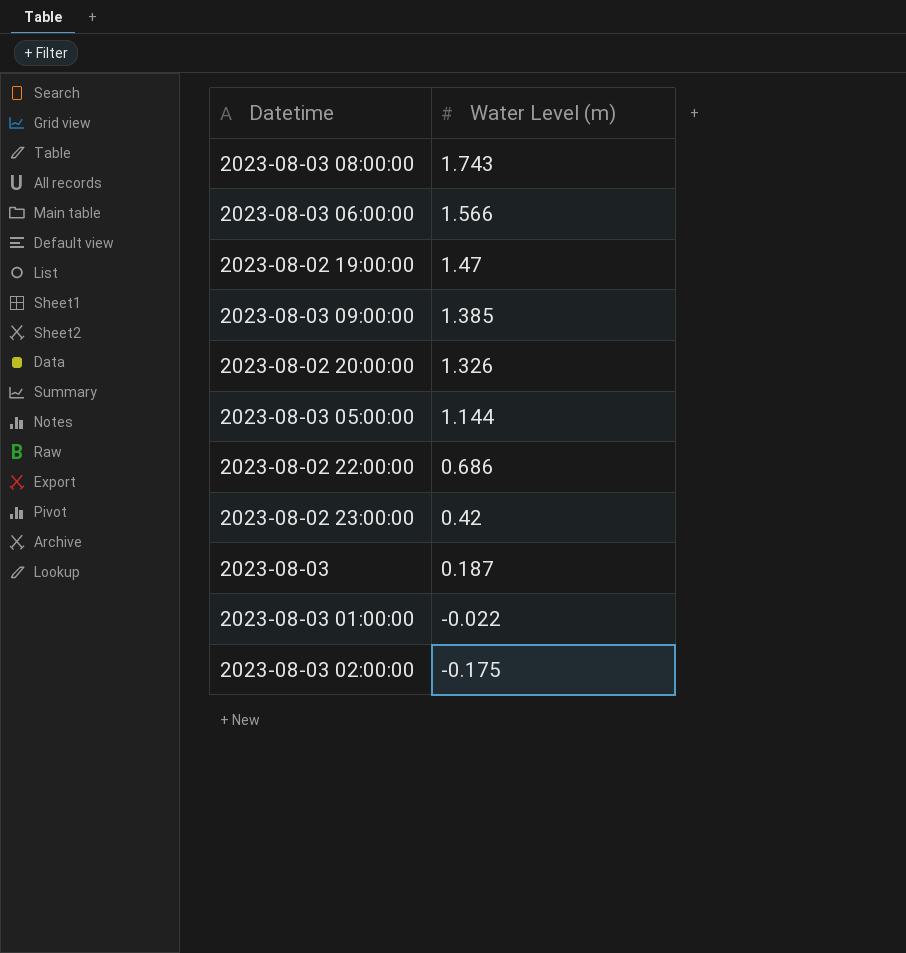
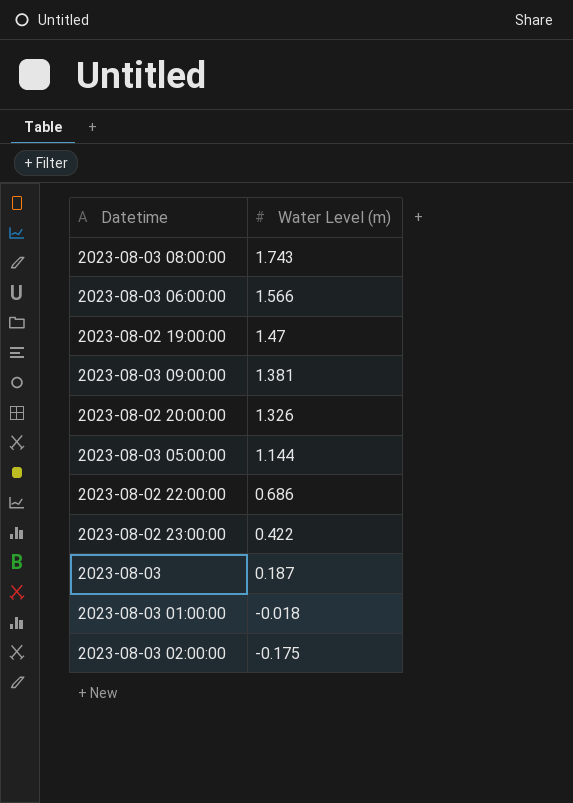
2023-08-03 09:00:00 | Water Level (m): 1.385 -> 1.381
2023-08-02 23:00:00 | Water Level (m): 0.42 -> 0.422
2023-08-03 01:00:00 | Water Level (m): -0.022 -> -0.018

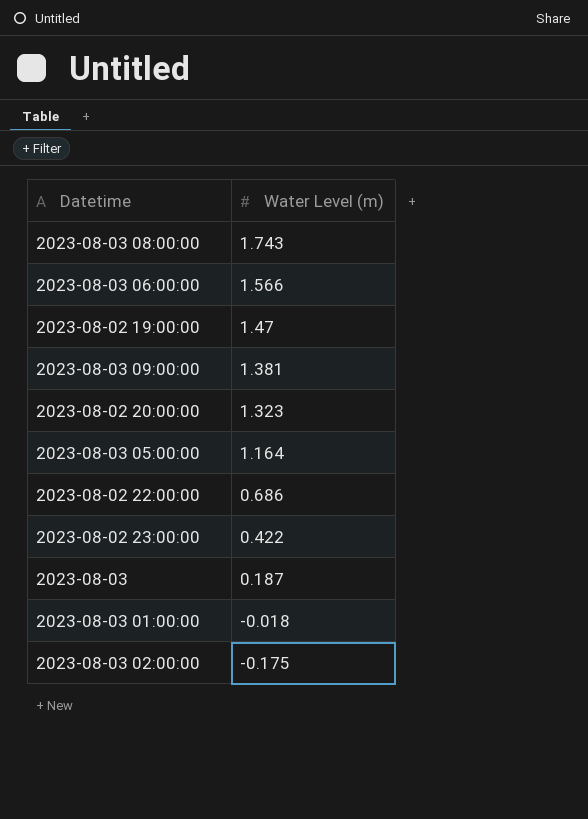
2023-08-02 20:00:00 | Water Level (m): 1.326 -> 1.323
2023-08-03 05:00:00 | Water Level (m): 1.144 -> 1.164

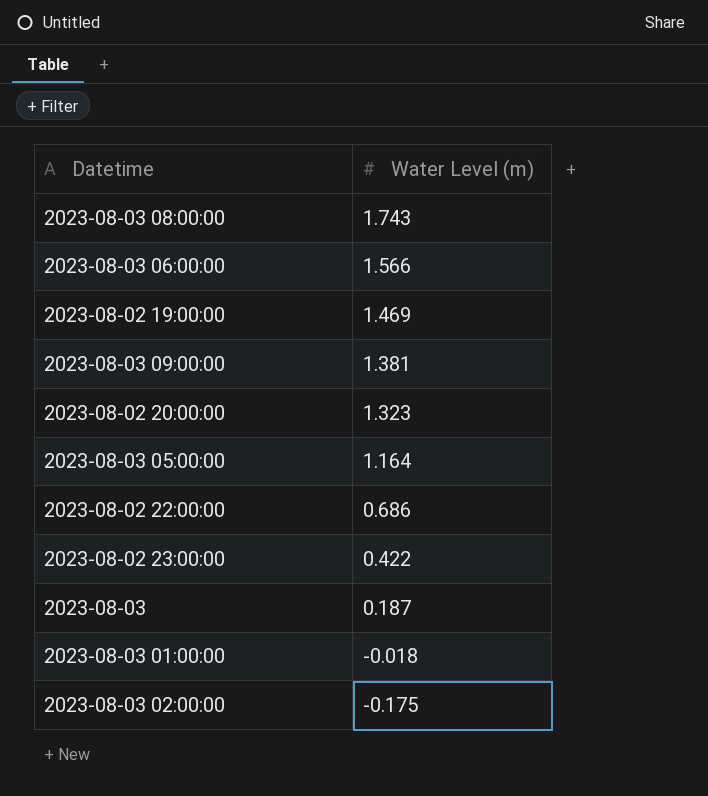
2023-08-02 19:00:00 | Water Level (m): 1.47 -> 1.469

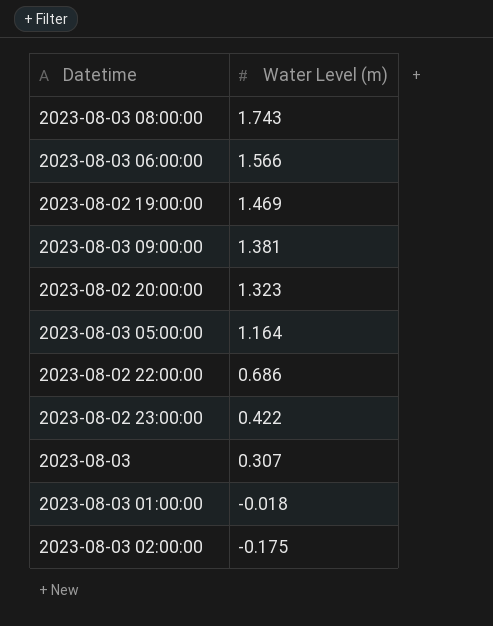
2023-08-03 | Water Level (m): 0.187 -> 0.307

